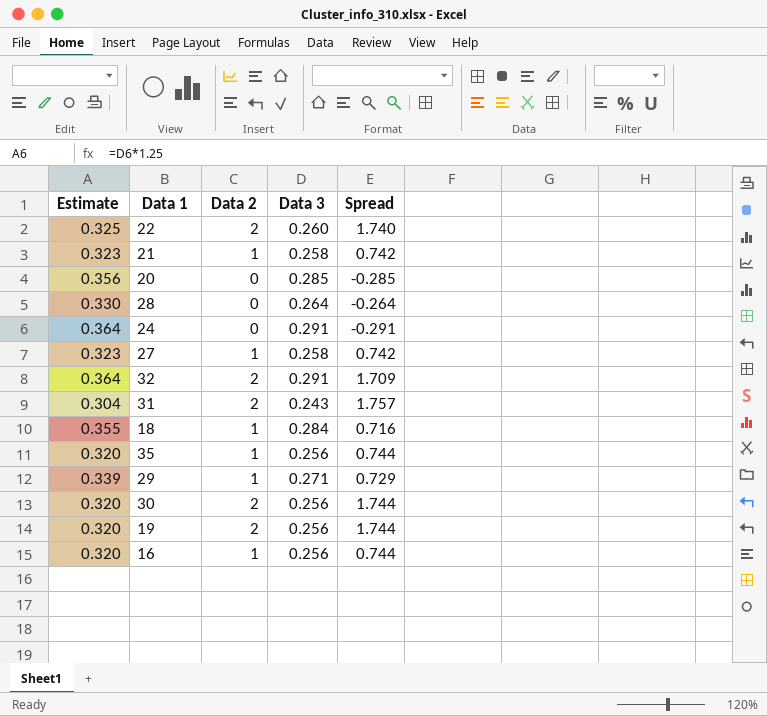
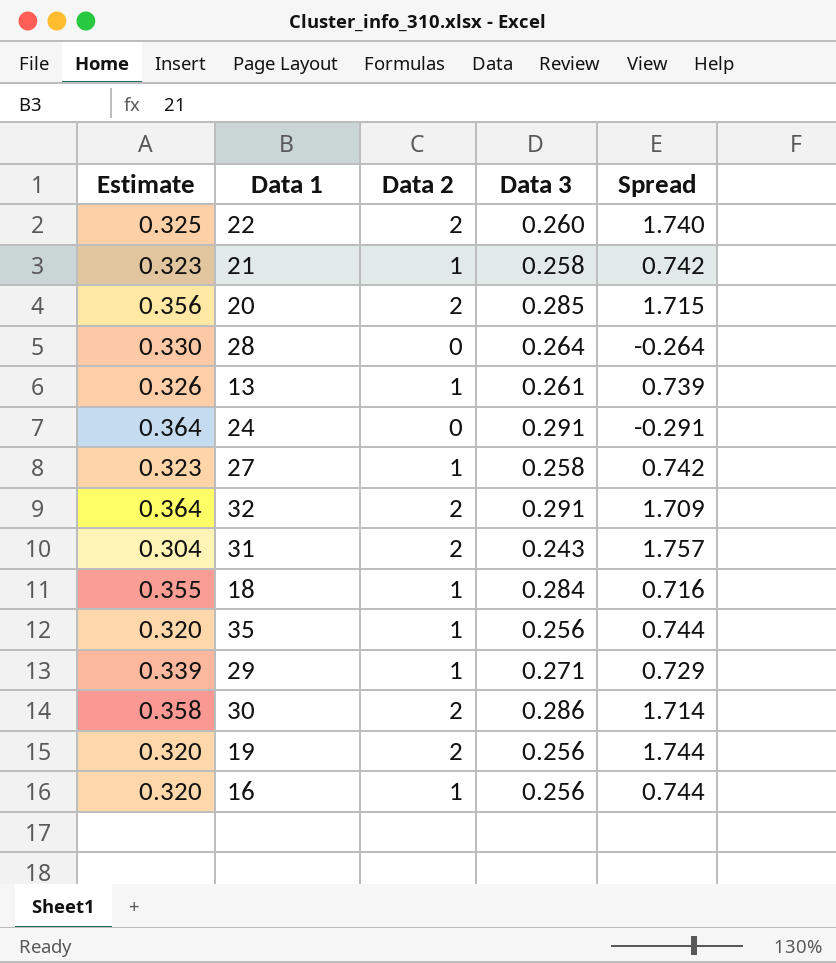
20 | Data 2: 0 -> 2
20 | Spread: -0.285 -> 1.715
row 13: none -> 0.326 | 1 | 0.261 | 0.739
30 | Estimate: 0.320 -> 0.358
30 | Data 3: 0.256 -> 0.286
30 | Spread: 1.744 -> 1.714

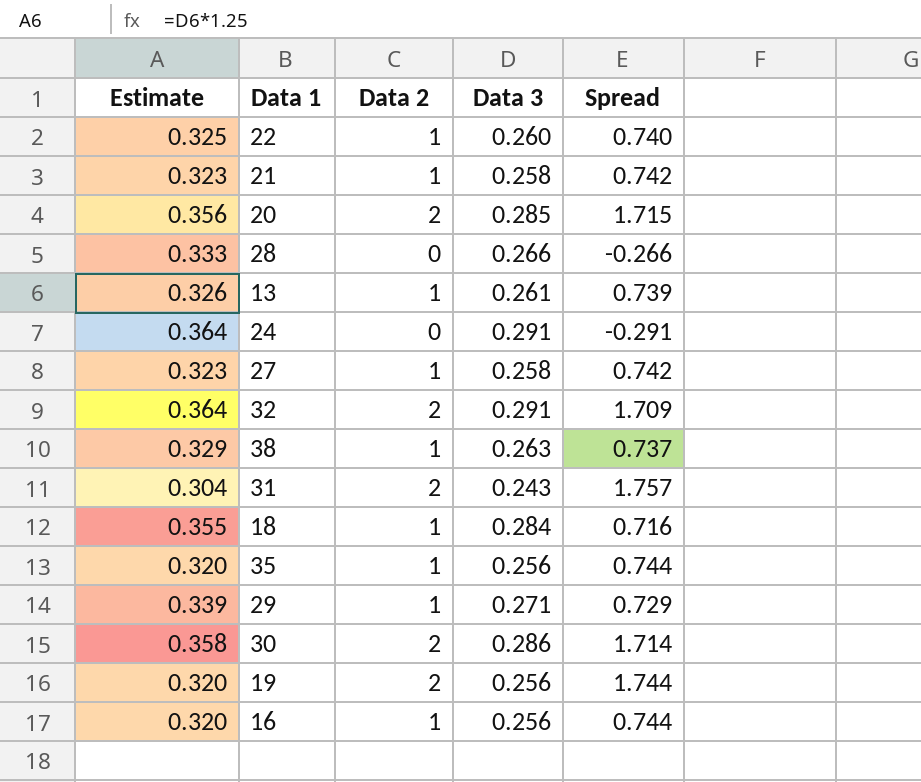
22 | Data 2: 2 -> 1
22 | Spread: 1.740 -> 0.740
28 | Estimate: 0.330 -> 0.333
28 | Data 3: 0.264 -> 0.266
28 | Spread: -0.264 -> -0.266
row 38: none -> 0.329 | 1 | 0.263 | 0.737

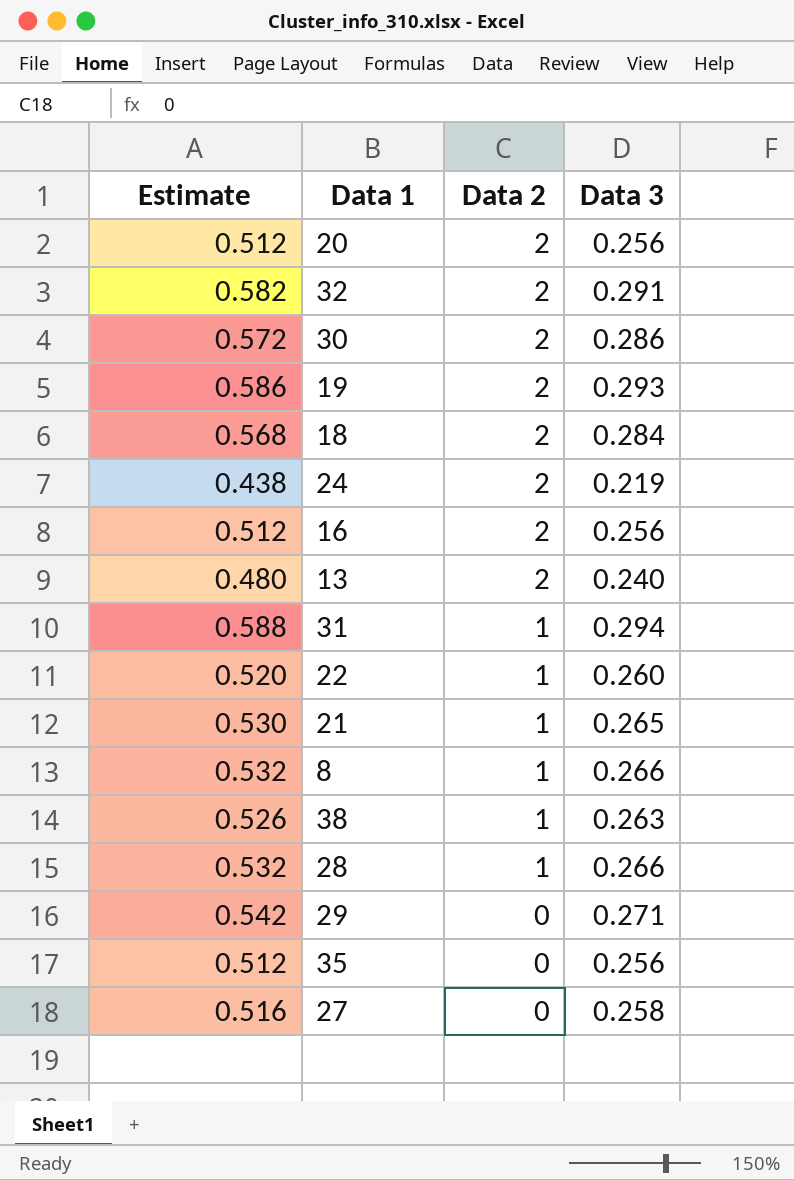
row order: none -> Data 2 descending
column Spread | formula: [Data 2] - [Data 3] -> none
column Estimate | formula: [Data 3] * 1.25 -> [Data 3] * 2
20 | Data 3: 0.285 -> 0.256
19 | Data 3: 0.256 -> 0.293
18 | Data 2: 1 -> 2
24 | Data 2: 0 -> 2
24 | Data 3: 0.291 -> 0.219
16 | Data 2: 1 -> 2
13 | Data 2: 1 -> 2
13 | Data 3: 0.261 -> 0.240
31 | Data 2: 2 -> 1
31 | Data 3: 0.243 -> 0.294
21 | Data 3: 0.258 -> 0.265
row 8: none -> 0.532 | 1 | 0.266
28 | Data 2: 0 -> 1
29 | Data 2: 1 -> 0
35 | Data 2: 1 -> 0
27 | Data 2: 1 -> 0

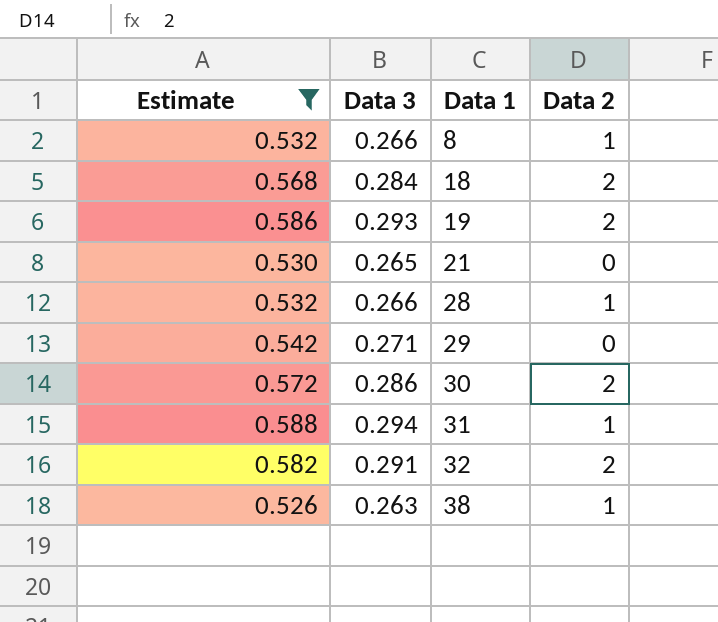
filter: none -> Estimate >= 0.526
row order: Data 2 descending -> Data 1 ascending
column Data 3 | position: 4 -> 2
21 | Data 2: 1 -> 0

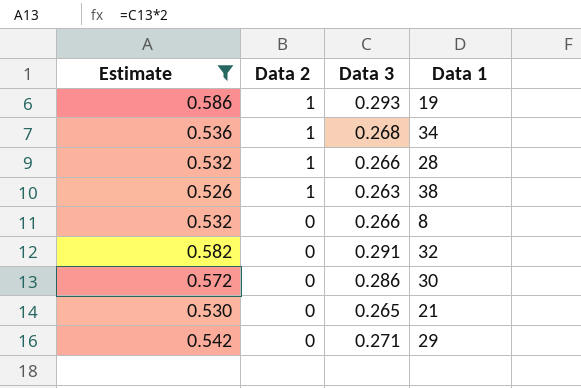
row order: Data 1 ascending -> Data 2 descending
column Data 2 | position: 4 -> 2
row 18: 0.568 | 0.284 | 2 -> none
row 31: 0.588 | 0.294 | 1 -> none
19 | Data 2: 2 -> 1
row 34: none -> 0.536 | 1 | 0.268
8 | Data 2: 1 -> 0
32 | Data 2: 2 -> 0
30 | Data 2: 2 -> 0

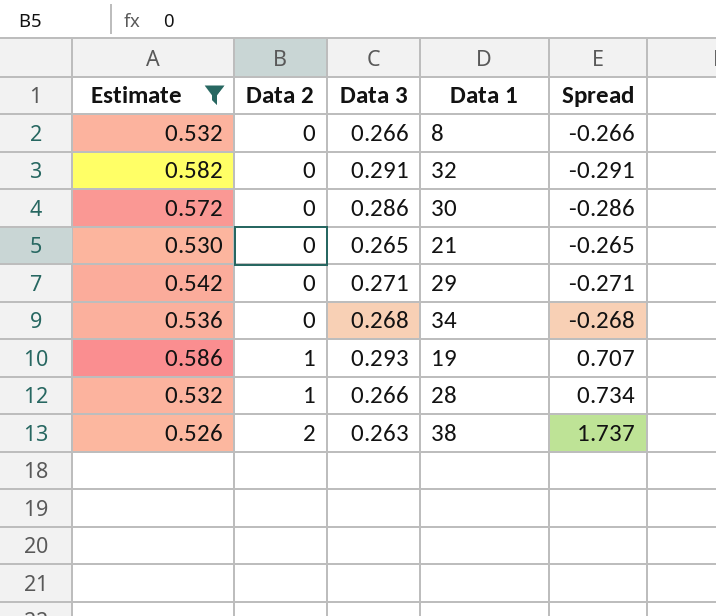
row order: Data 2 descending -> Data 2 ascending
column Spread | formula: none -> [Data 2] - [Data 3]
34 | Data 2: 1 -> 0
38 | Data 2: 1 -> 2

